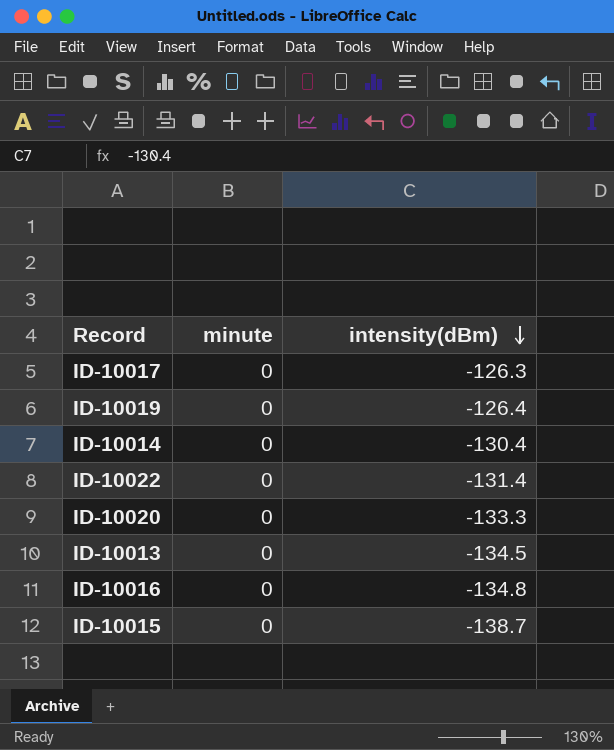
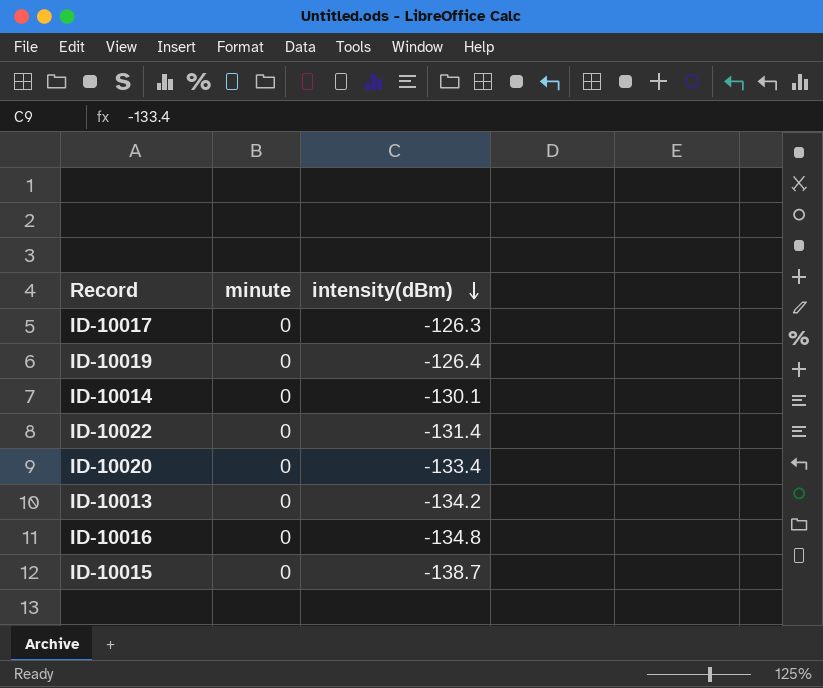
ID-10014 | intensity(dBm): -130.4 -> -130.1
ID-10020 | intensity(dBm): -133.3 -> -133.4
ID-10013 | intensity(dBm): -134.5 -> -134.2

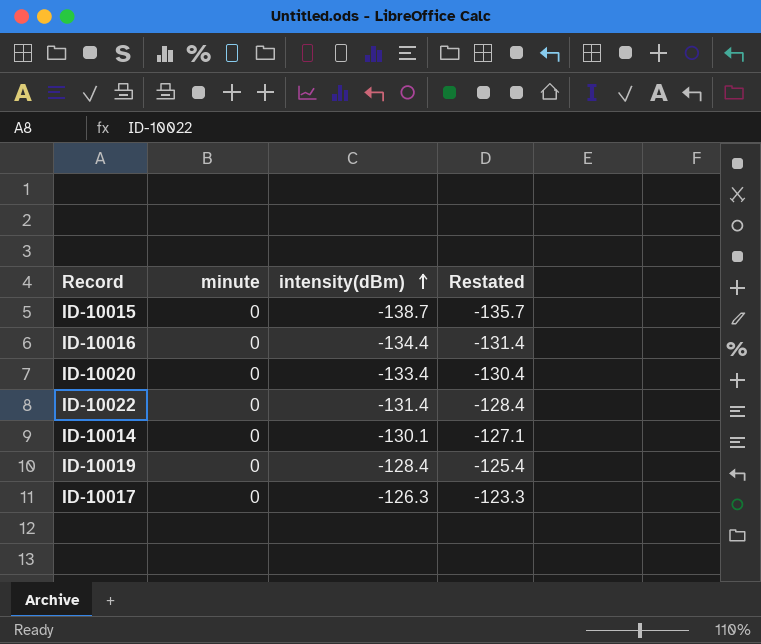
row order: intensity(dBm) descending -> intensity(dBm) ascending
column Restated | formula: none -> [intensity(dBm)] + 3
row ID-10013: 0 | -134.2 -> none
ID-10016 | intensity(dBm): -134.8 -> -134.4
ID-10019 | intensity(dBm): -126.4 -> -128.4

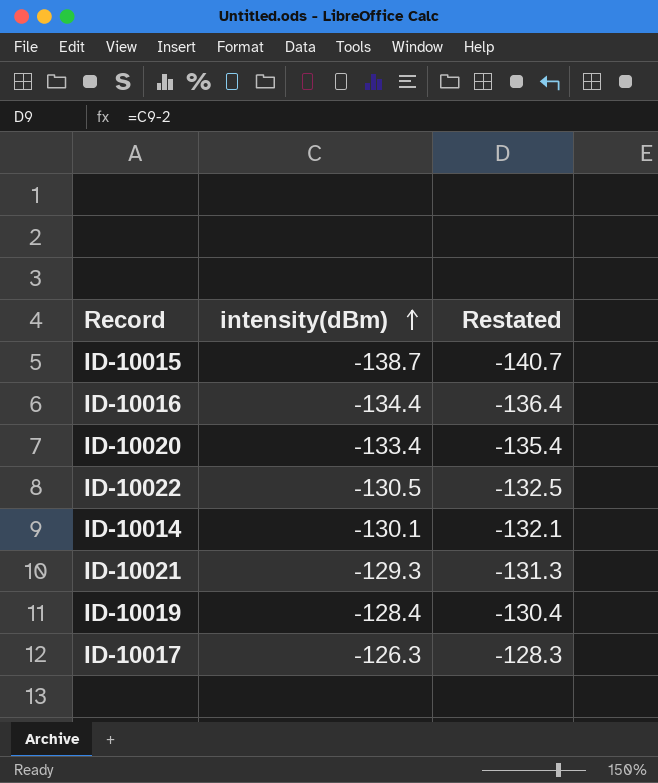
column minute | position: 2 -> none
column Restated | formula: [intensity(dBm)] + 3 -> [intensity(dBm)] - 2
ID-10022 | intensity(dBm): -131.4 -> -130.5
row ID-10021: none -> -129.3 | -131.3

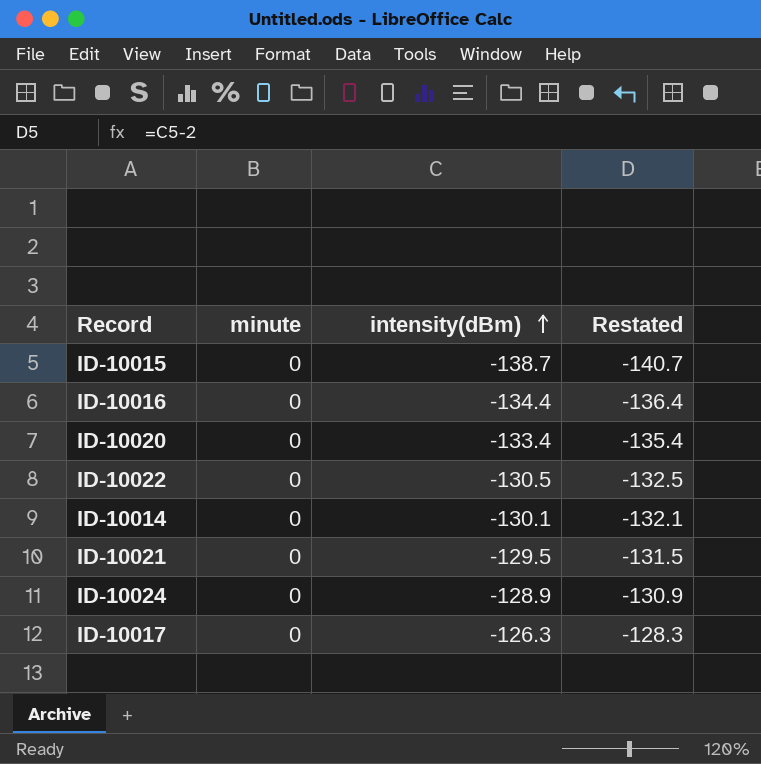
column minute | position: none -> 2
row ID-10019: -128.4 | -130.4 -> none
ID-10021 | intensity(dBm): -129.3 -> -129.5
ID-10021 | Restated: -131.3 -> -131.5
row ID-10024: none -> 0 | -128.9 | -130.9

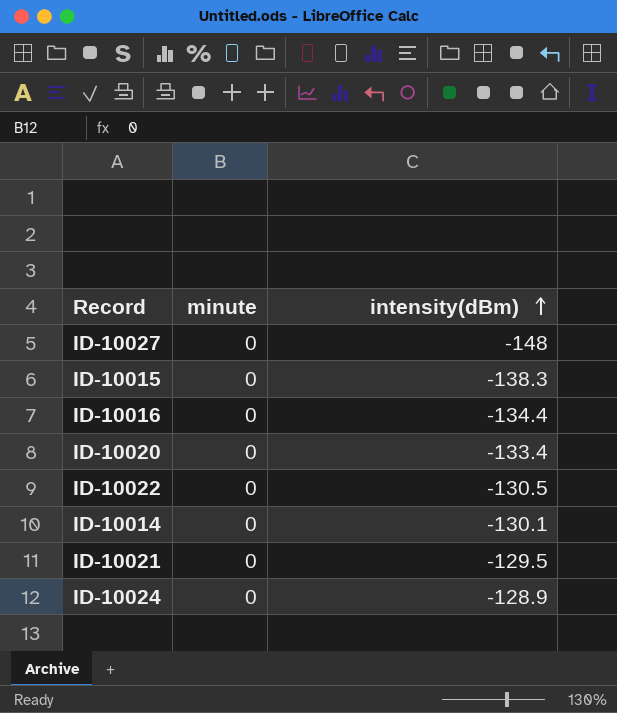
column Restated | formula: [intensity(dBm)] - 2 -> none
row ID-10017: 0 | -126.3 | -128.3 -> none
row ID-10027: none -> 0 | -148
ID-10015 | intensity(dBm): -138.7 -> -138.3

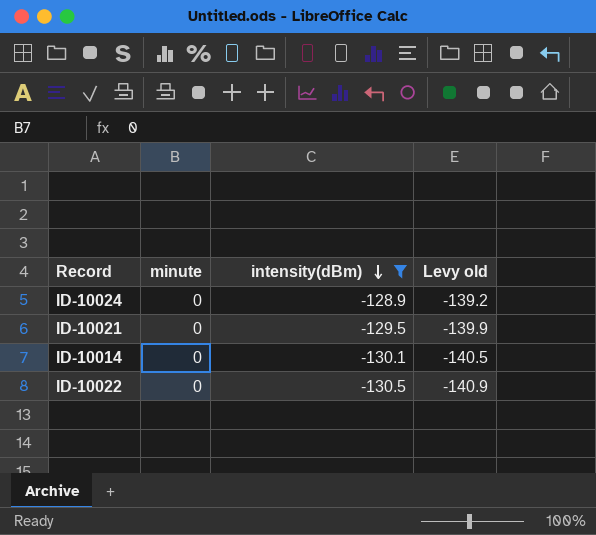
filter: none -> intensity(dBm) >= -130.5
row order: intensity(dBm) ascending -> intensity(dBm) descending
column Levy old | formula: none -> [intensity(dBm)] * 1.08

